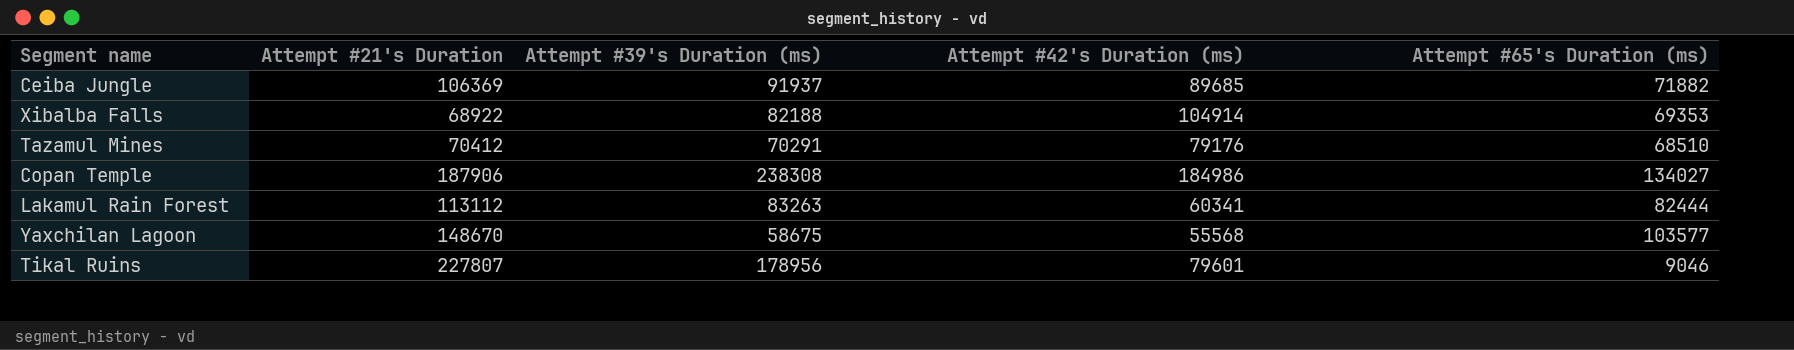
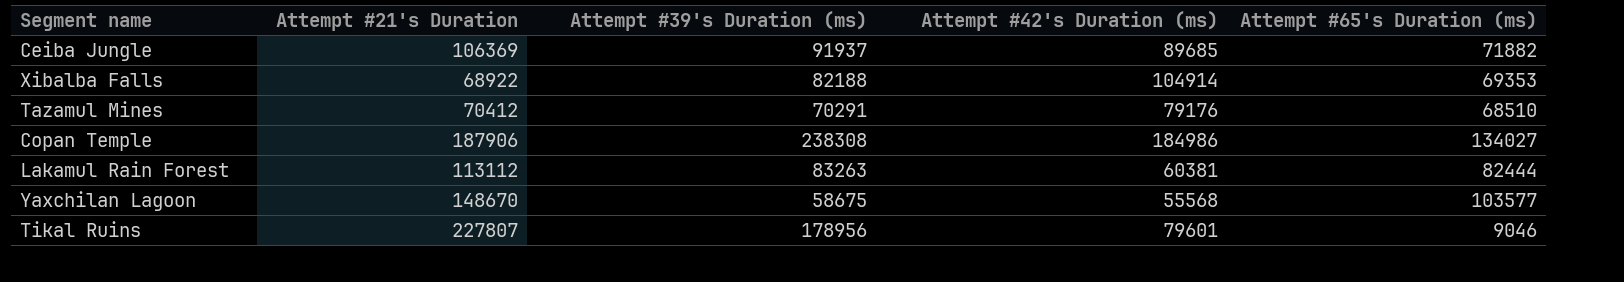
Lakamul Rain Forest | Attempt #42's Duration (ms): 60341 -> 60381

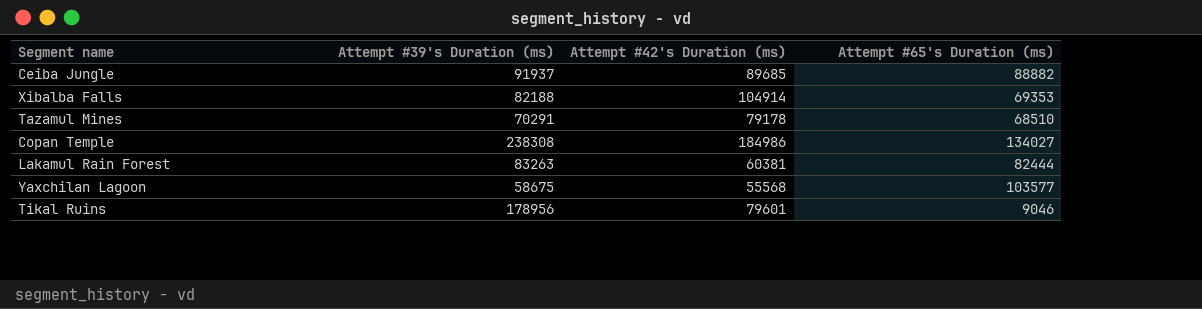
column Attempt #21's Duration | position: 2 -> none
Ceiba Jungle | Attempt #65's Duration (ms): 71882 -> 88882
Tazamul Mines | Attempt #42's Duration (ms): 79176 -> 79178

